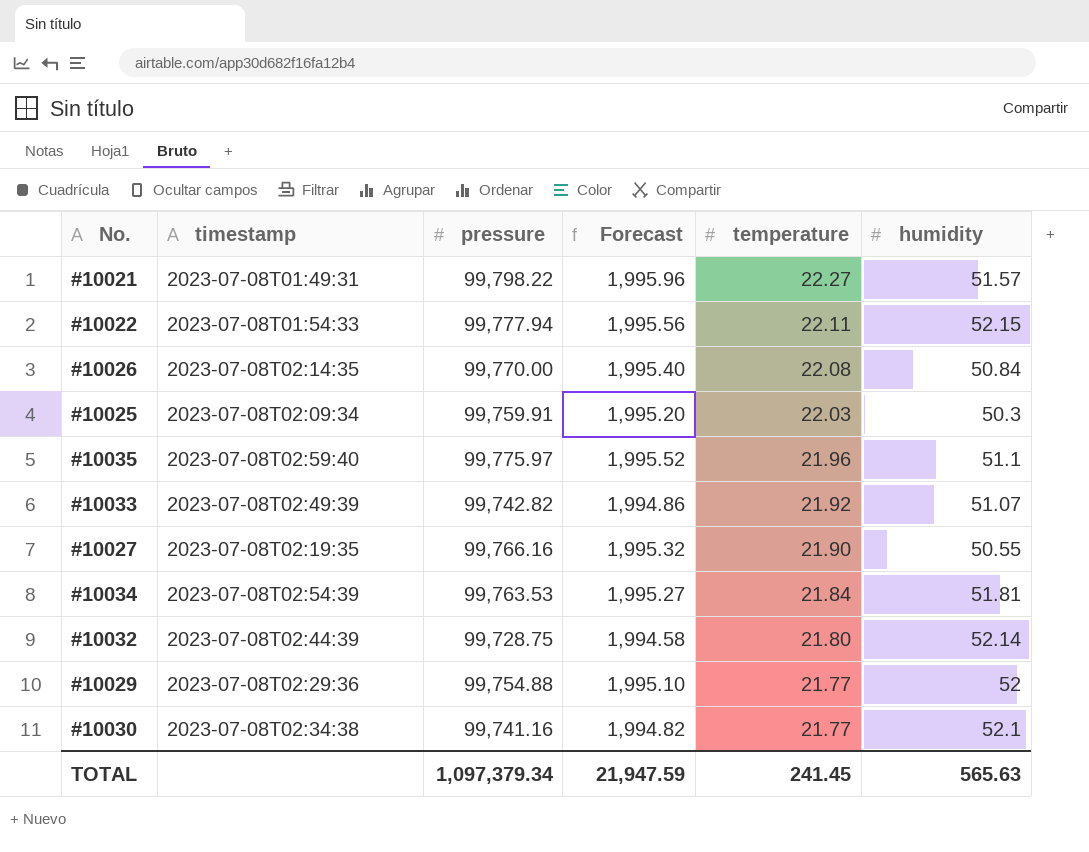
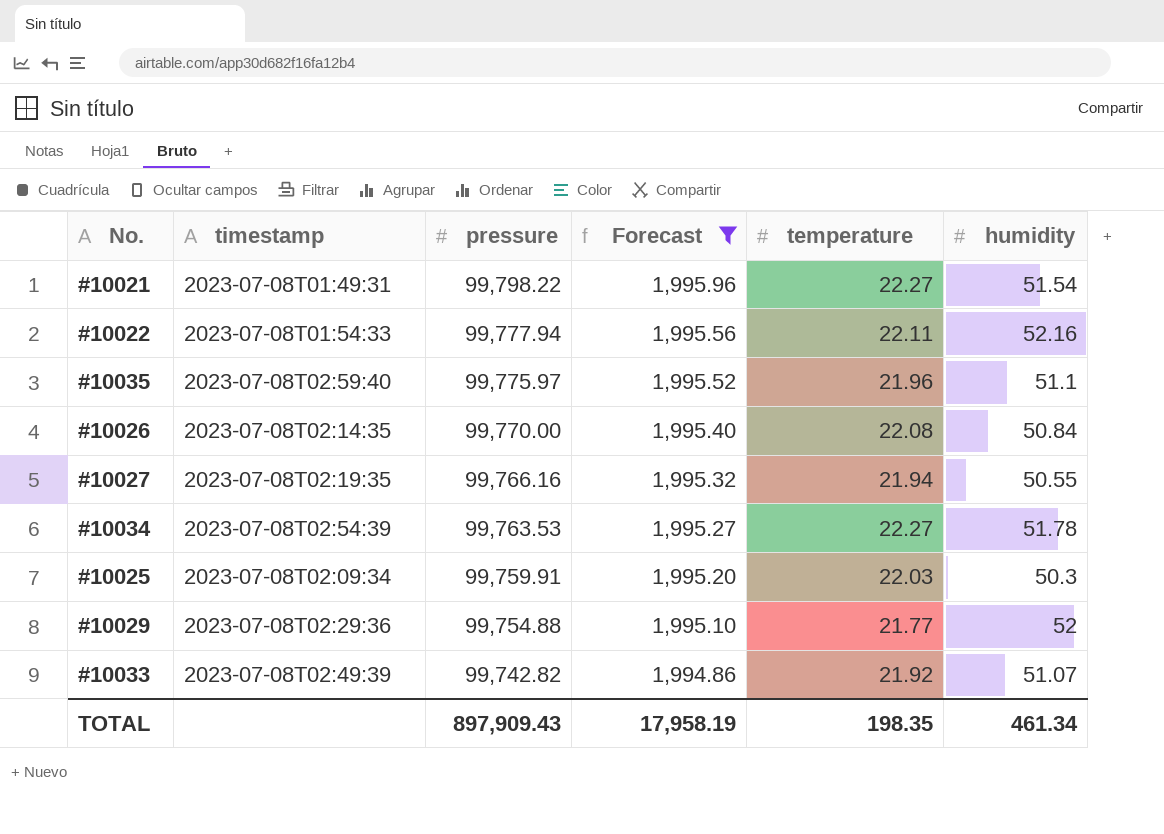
filter: none -> Forecast >= 1,994.86
row order: temperature descending -> pressure descending
#10021 | humidity: 51.57 -> 51.54
#10022 | humidity: 52.15 -> 52.16
#10027 | temperature: 21.90 -> 21.94
#10034 | temperature: 21.84 -> 22.27
#10034 | humidity: 51.81 -> 51.78
TOTAL | pressure: 1,097,379.34 -> 897,909.43
TOTAL | Forecast: 21,947.59 -> 17,958.19
TOTAL | temperature: 241.45 -> 198.35
TOTAL | humidity: 565.63 -> 461.34

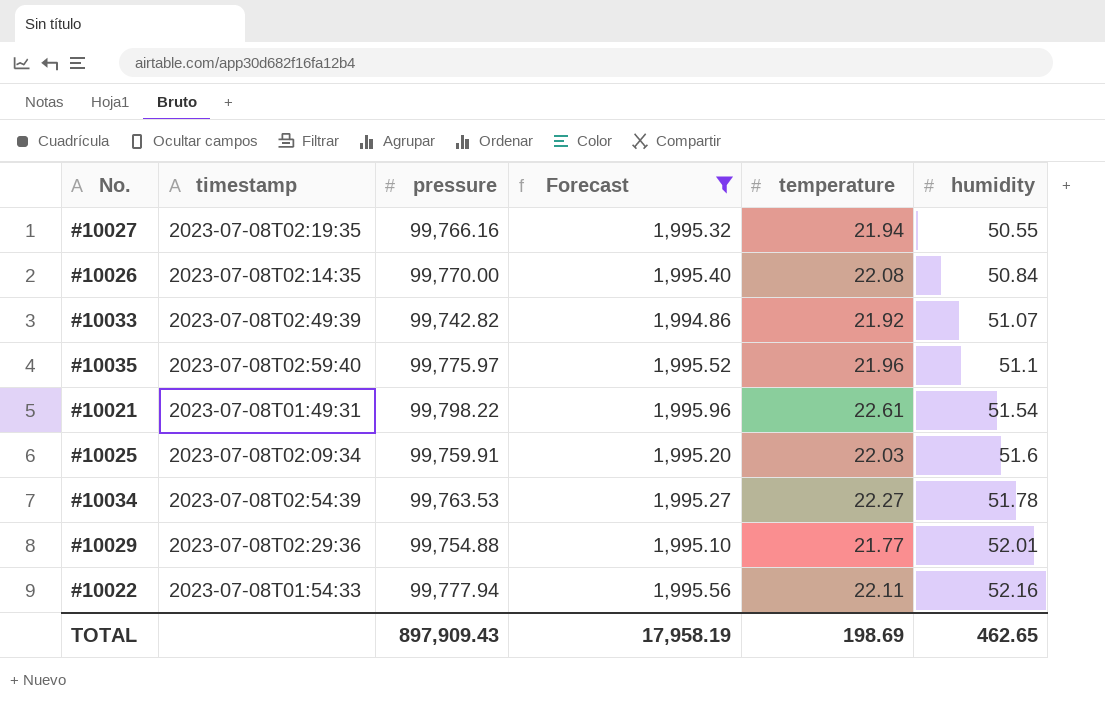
row order: pressure descending -> humidity ascending
#10021 | temperature: 22.27 -> 22.61
#10025 | humidity: 50.3 -> 51.6
#10029 | humidity: 52 -> 52.01
TOTAL | temperature: 198.35 -> 198.69
TOTAL | humidity: 461.34 -> 462.65

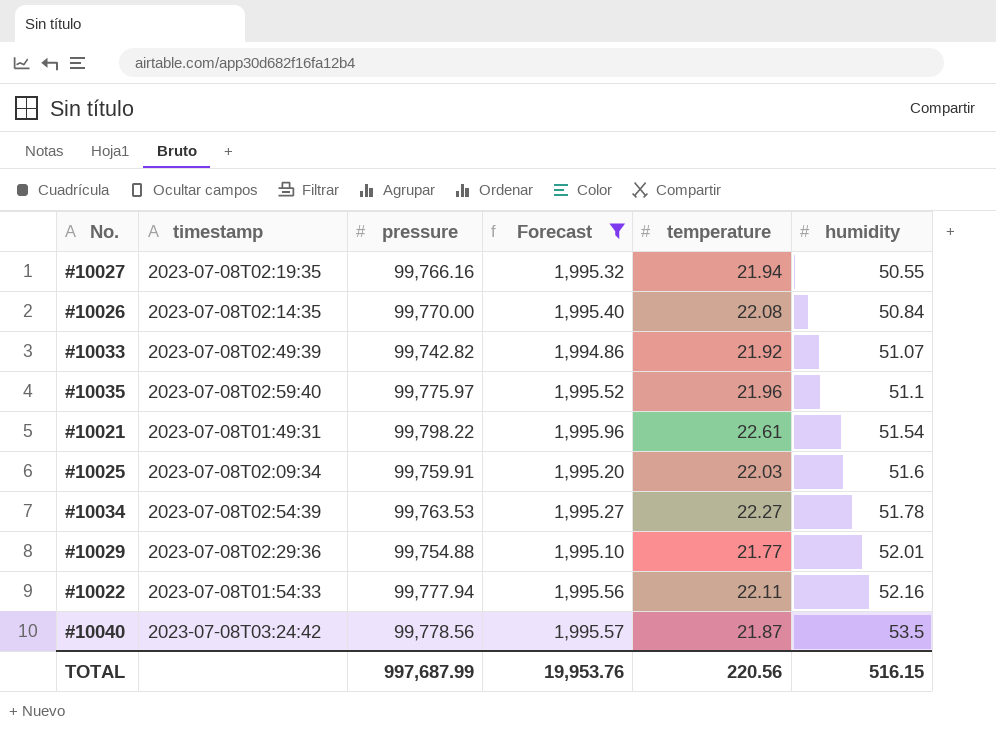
row #10040: none -> 2023-07-08T03:24:42 | 99,778.56 | 1,995.57 | 21.87 | 53.5
TOTAL | pressure: 897,909.43 -> 997,687.99
TOTAL | Forecast: 17,958.19 -> 19,953.76
TOTAL | temperature: 198.69 -> 220.56
TOTAL | humidity: 462.65 -> 516.15

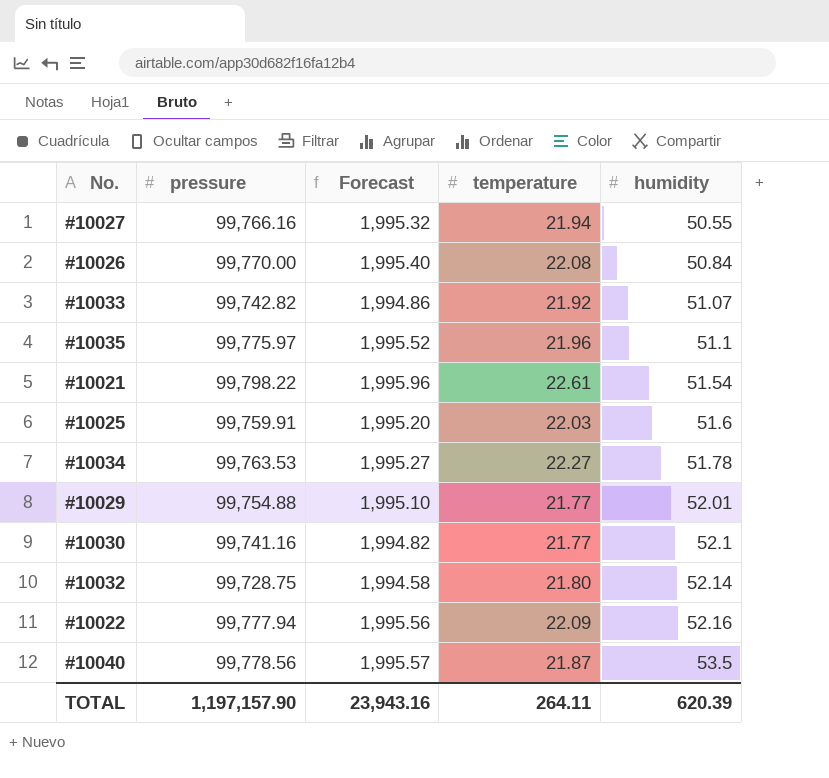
filter: Forecast >= 1,994.86 -> none
column timestamp | position: 2 -> none
#10022 | temperature: 22.11 -> 22.09
TOTAL | pressure: 997,687.99 -> 1,197,157.90
TOTAL | Forecast: 19,953.76 -> 23,943.16
TOTAL | temperature: 220.56 -> 264.11
TOTAL | humidity: 516.15 -> 620.39

